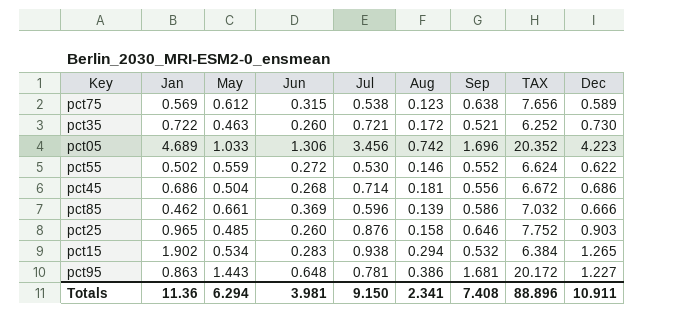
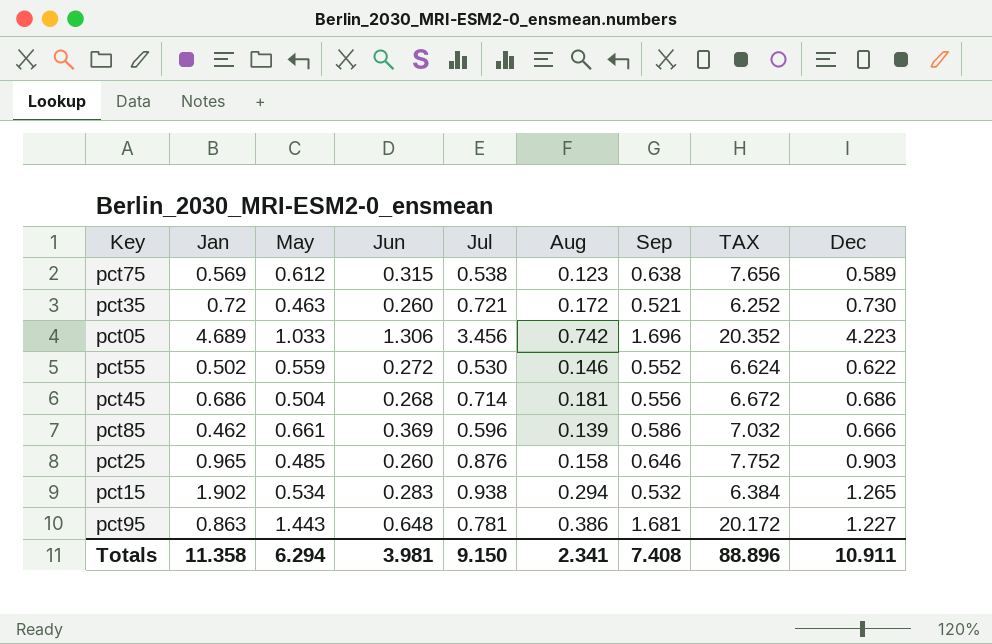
pct35 | Jan: 0.722 -> 0.72
Totals | Jan: 11.36 -> 11.358

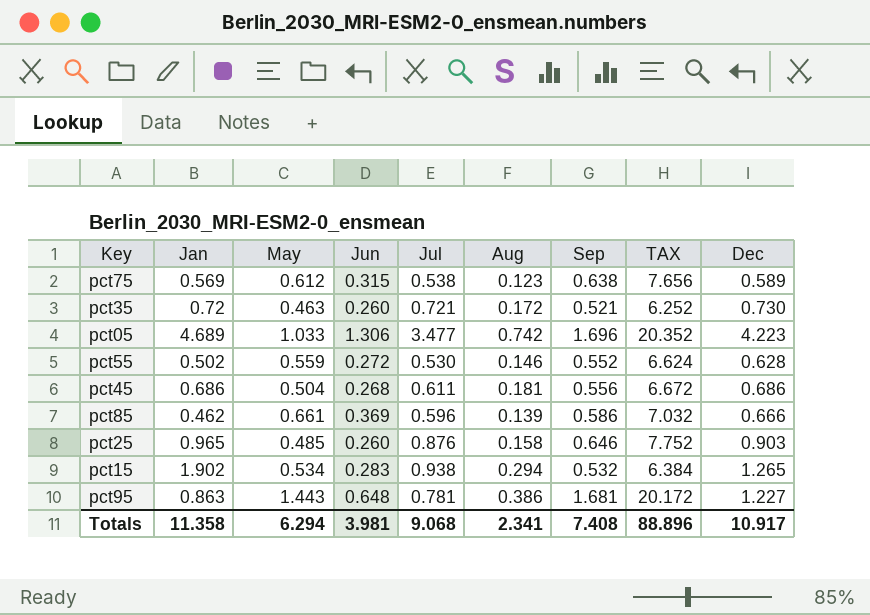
pct05 | Jul: 3.456 -> 3.477
pct55 | Dec: 0.622 -> 0.628
pct45 | Jul: 0.714 -> 0.611
Totals | Jul: 9.150 -> 9.068
Totals | Dec: 10.911 -> 10.917

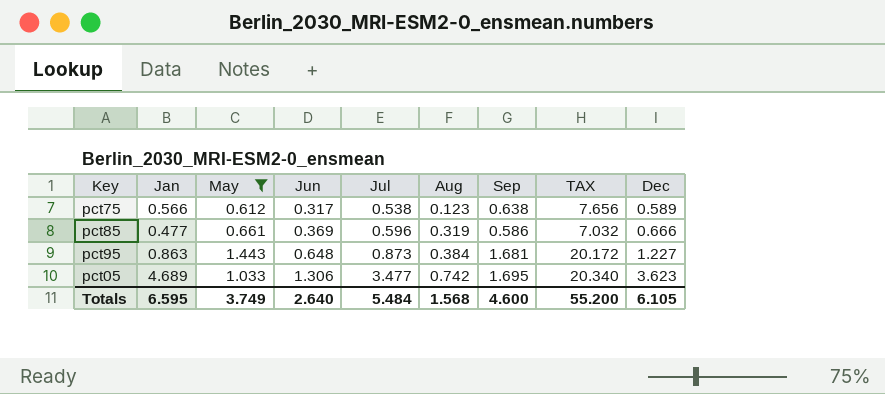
filter: none -> May >= 0.612
row order: none -> Jun ascending
pct75 | Jan: 0.569 -> 0.566
pct75 | Jun: 0.315 -> 0.317
pct85 | Jan: 0.462 -> 0.477
pct85 | Aug: 0.139 -> 0.319
pct95 | Jul: 0.781 -> 0.873
pct95 | Aug: 0.386 -> 0.384
pct05 | Sep: 1.696 -> 1.695
pct05 | TAX: 20.352 -> 20.340
pct05 | Dec: 4.223 -> 3.623
Totals | Jan: 11.358 -> 6.595
Totals | May: 6.294 -> 3.749
Totals | Jun: 3.981 -> 2.640
Totals | Jul: 9.068 -> 5.484
Totals | Aug: 2.341 -> 1.568
Totals | Sep: 7.408 -> 4.600
Totals | TAX: 88.896 -> 55.200
Totals | Dec: 10.917 -> 6.105

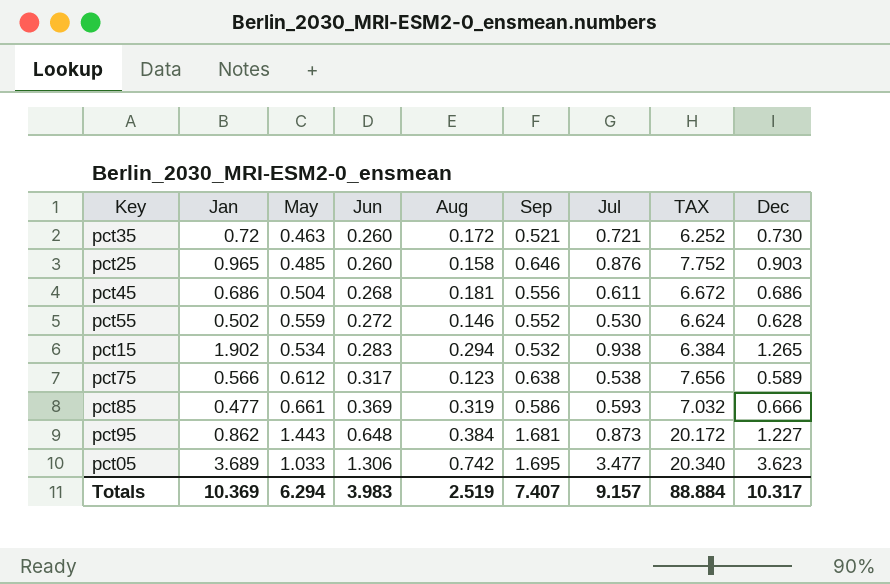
filter: May >= 0.612 -> none
column Jul | position: 5 -> 7
pct85 | Jul: 0.596 -> 0.593
pct95 | Jan: 0.863 -> 0.862
pct05 | Jan: 4.689 -> 3.689
Totals | Jan: 6.595 -> 10.369
Totals | May: 3.749 -> 6.294
Totals | Jun: 2.640 -> 3.983
Totals | Aug: 1.568 -> 2.519
Totals | Sep: 4.600 -> 7.407
Totals | Jul: 5.484 -> 9.157
Totals | TAX: 55.200 -> 88.884
Totals | Dec: 6.105 -> 10.317

